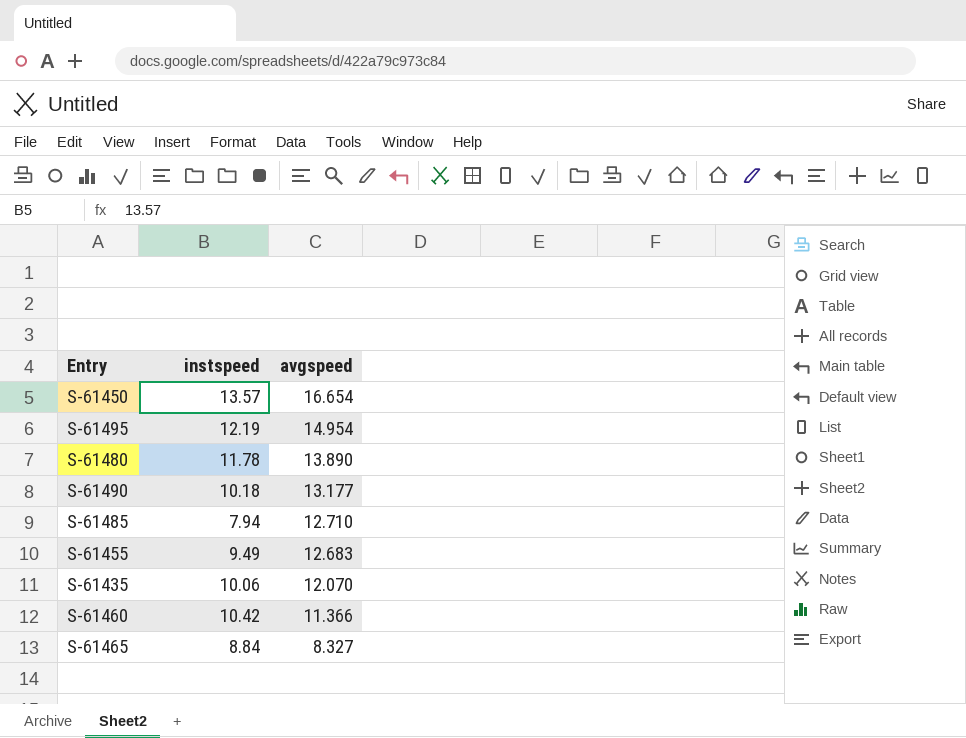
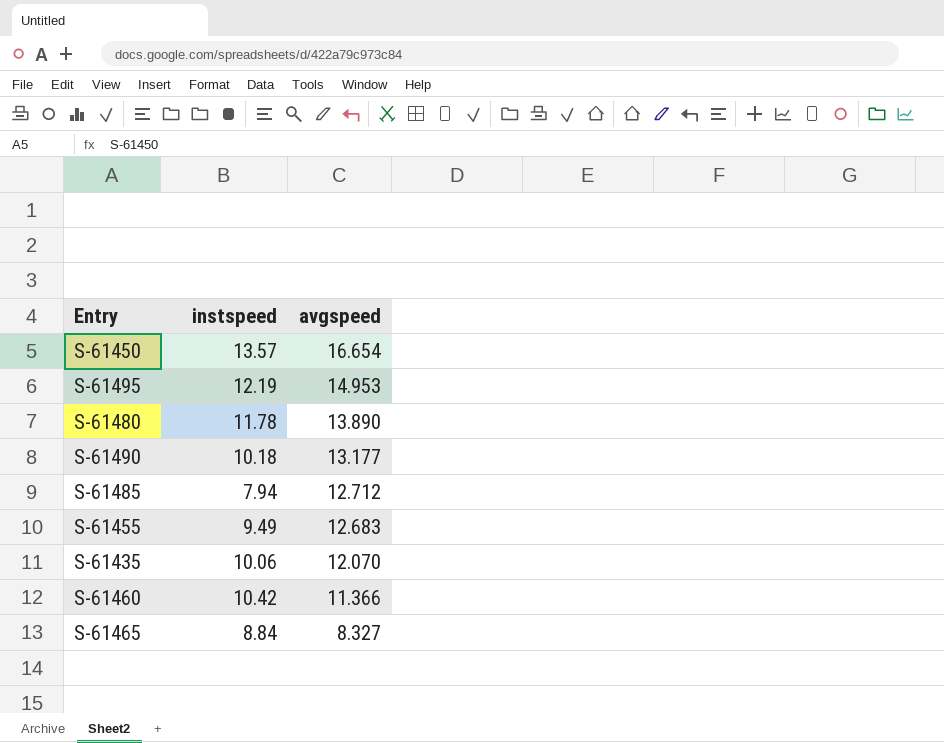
S-61495 | avgspeed: 14.954 -> 14.953
S-61485 | avgspeed: 12.710 -> 12.712

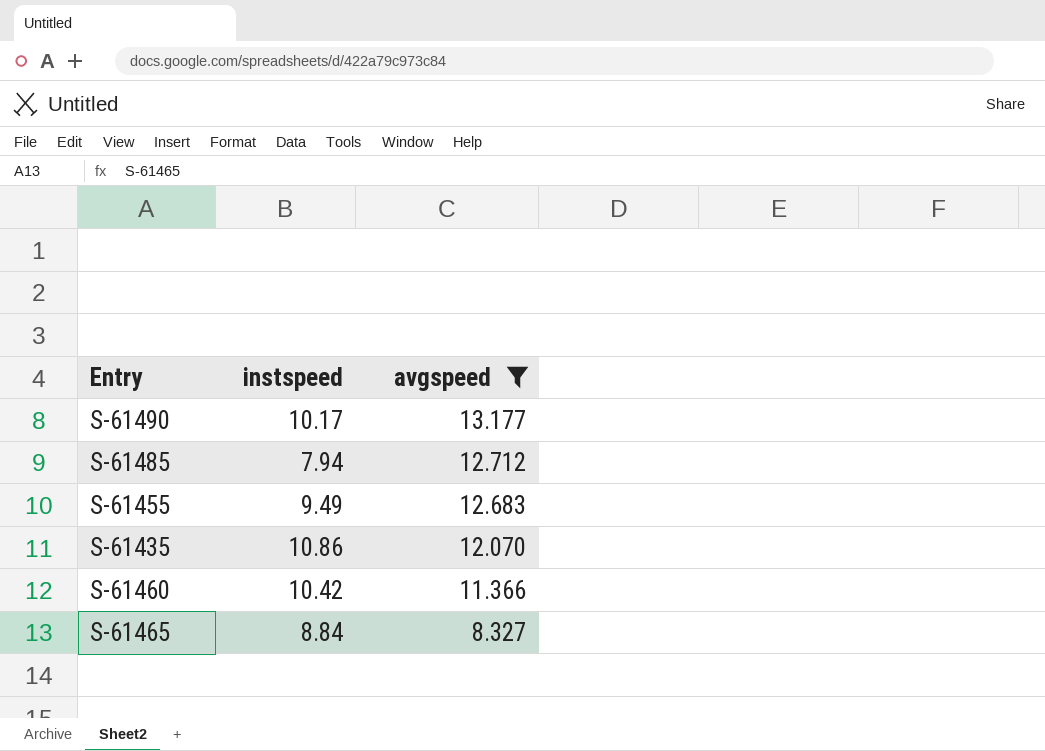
filter: none -> avgspeed <= 13.177
S-61490 | instspeed: 10.18 -> 10.17
S-61435 | instspeed: 10.06 -> 10.86

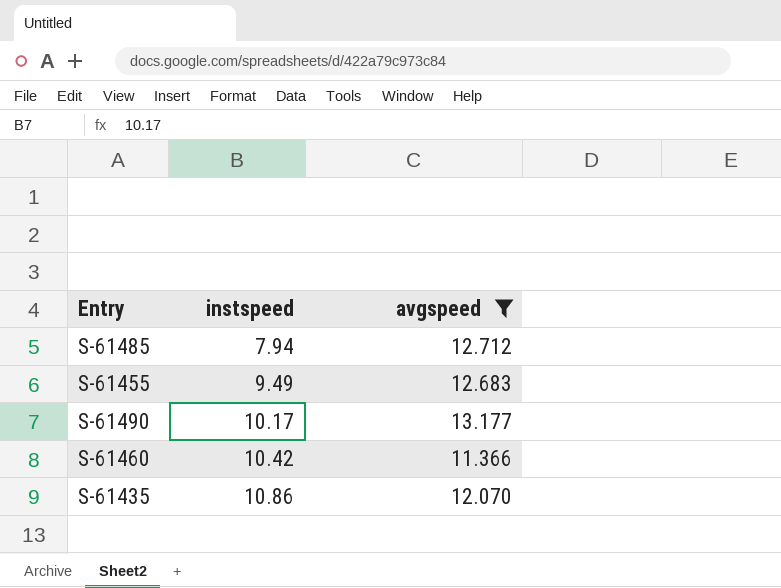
row order: avgspeed descending -> instspeed ascending
row S-61465: 8.84 | 8.327 -> none

